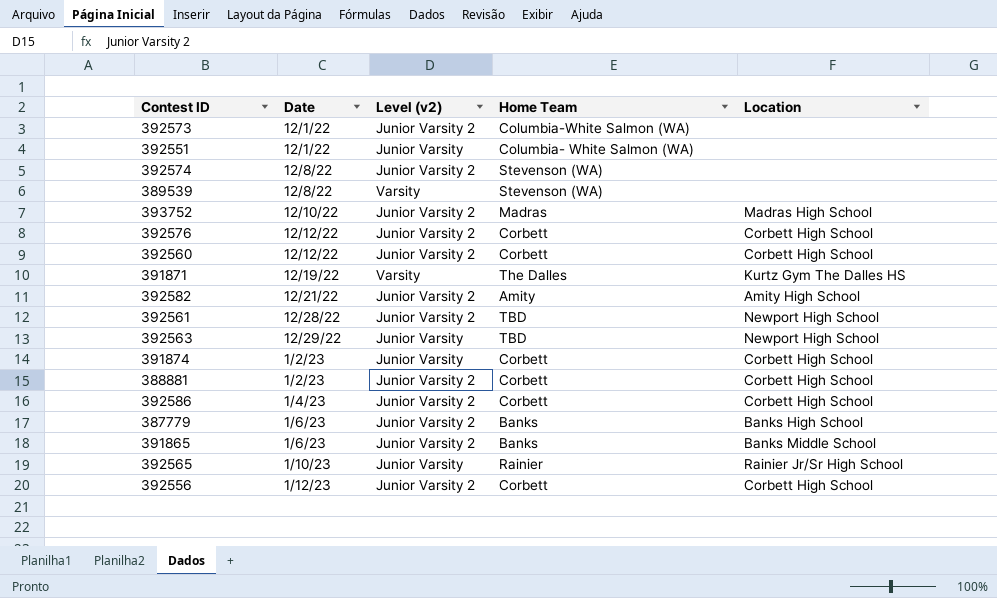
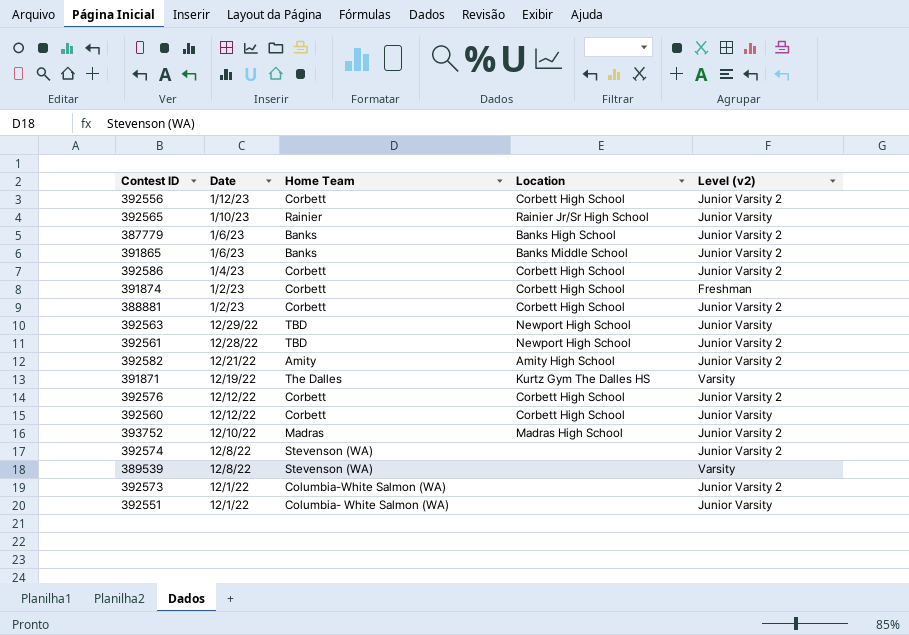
row order: Date ascending -> Date descending
column Level (v2) | position: 3 -> 5
391874 | Level (v2): Junior Varsity -> Freshman
392560 | Level (v2): Junior Varsity 2 -> Junior Varsity

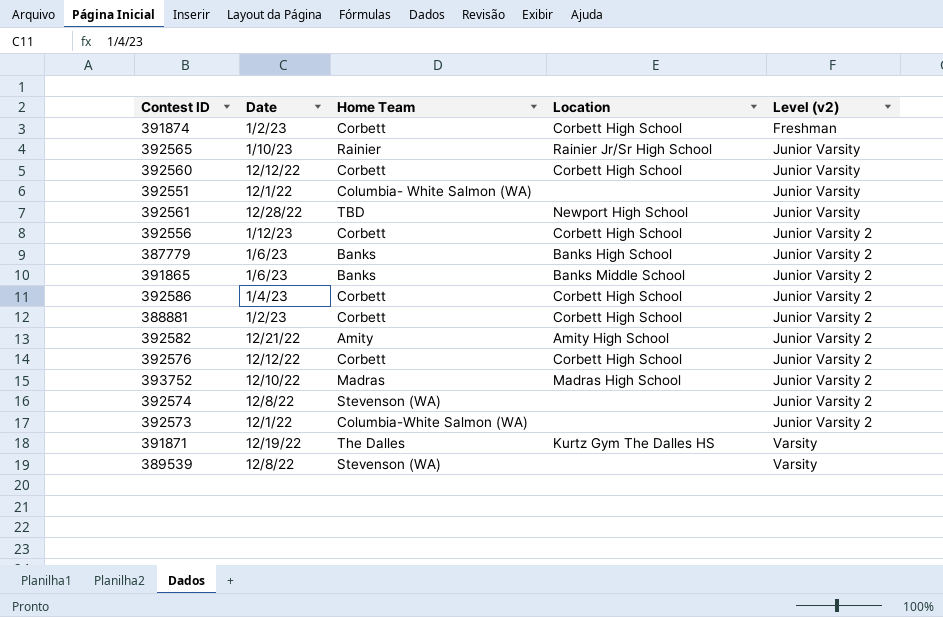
row order: Date descending -> Level (v2) ascending
row 392563: 12/29/22 | TBD | Newport High School | Junior Varsity -> none
392561 | Level (v2): Junior Varsity 2 -> Junior Varsity

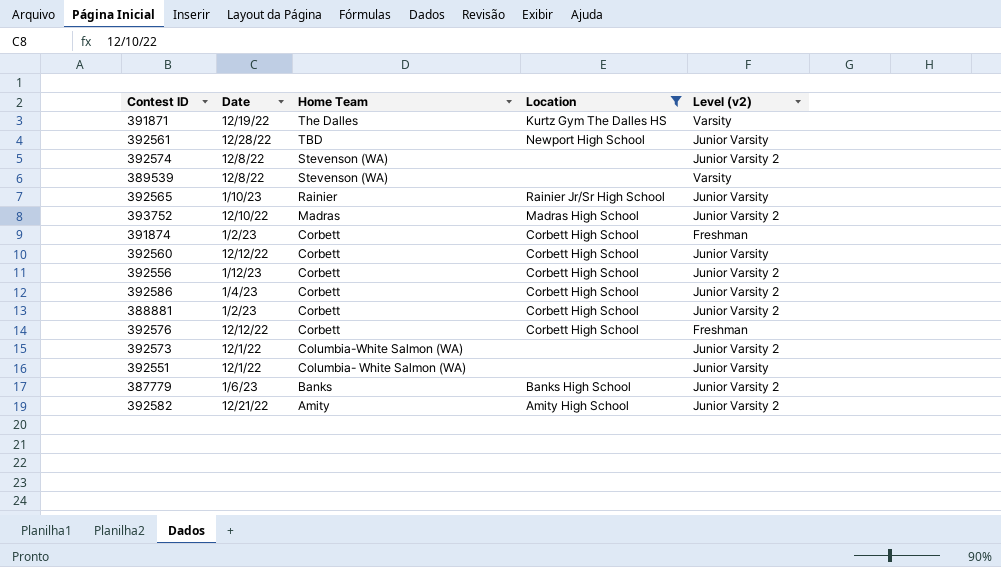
filter: none -> Location != Banks Middle School
row order: Level (v2) ascending -> Home Team descending
392576 | Level (v2): Junior Varsity 2 -> Freshman

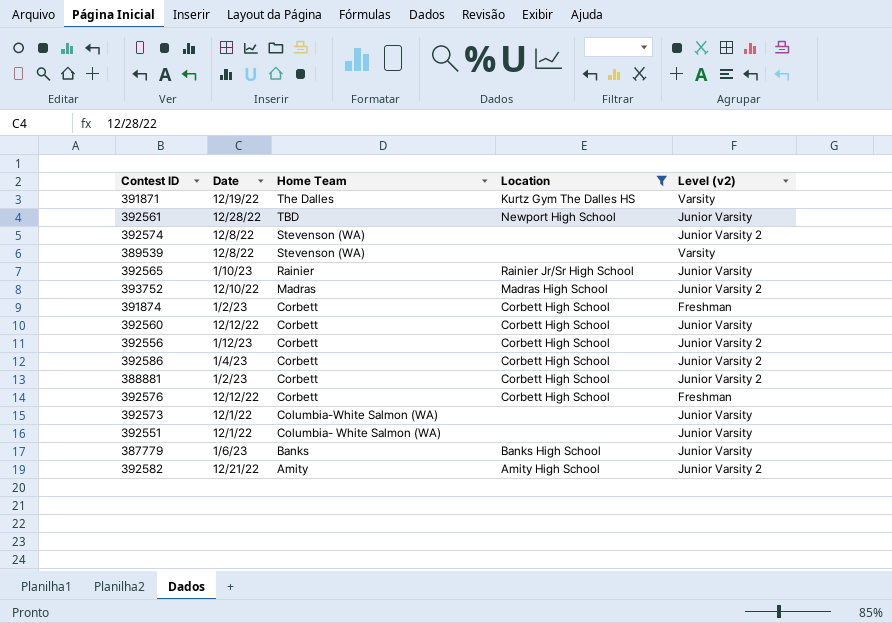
392573 | Level (v2): Junior Varsity 2 -> Junior Varsity
387779 | Level (v2): Junior Varsity 2 -> Junior Varsity

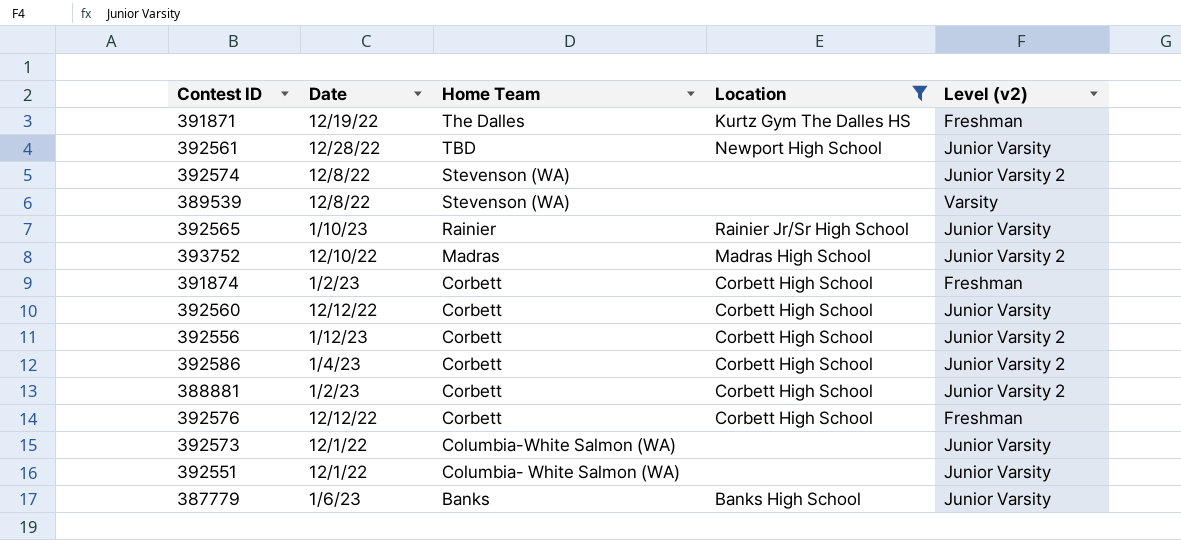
row 392582: 12/21/22 | Amity | Amity High School | Junior Varsity 2 -> none
391871 | Level (v2): Varsity -> Freshman

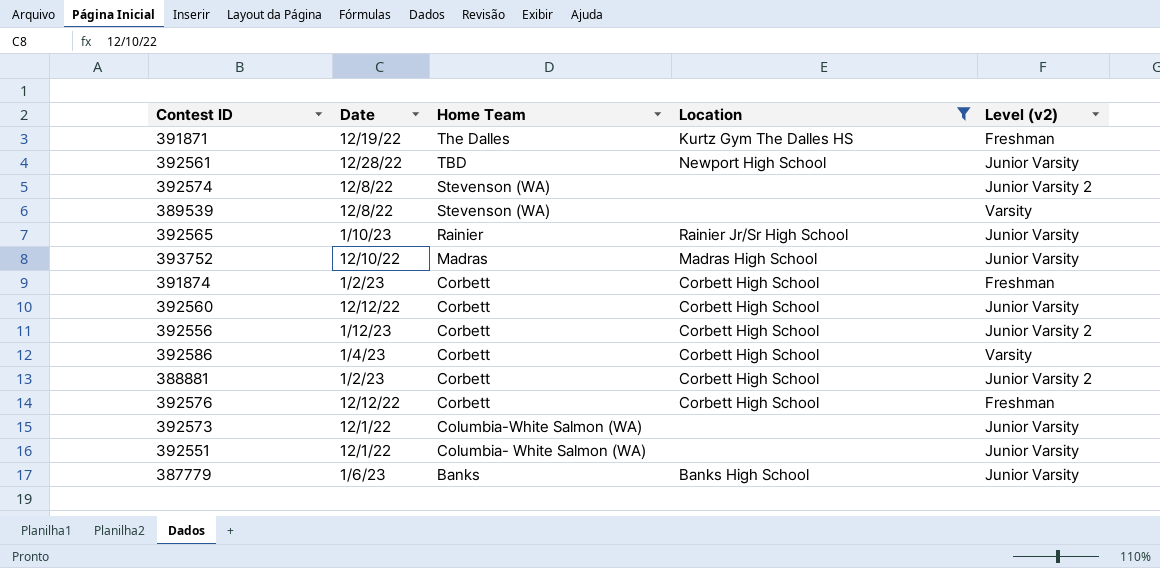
393752 | Level (v2): Junior Varsity 2 -> Junior Varsity
392586 | Level (v2): Junior Varsity 2 -> Varsity

